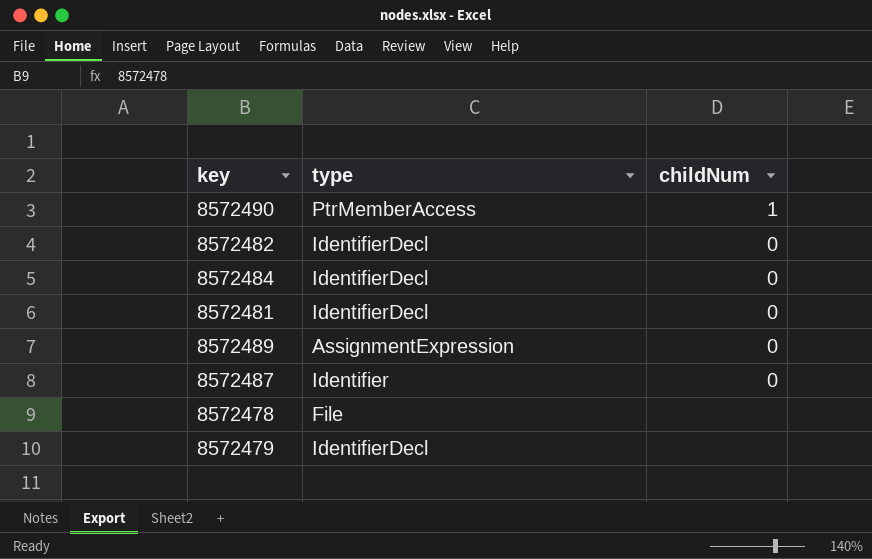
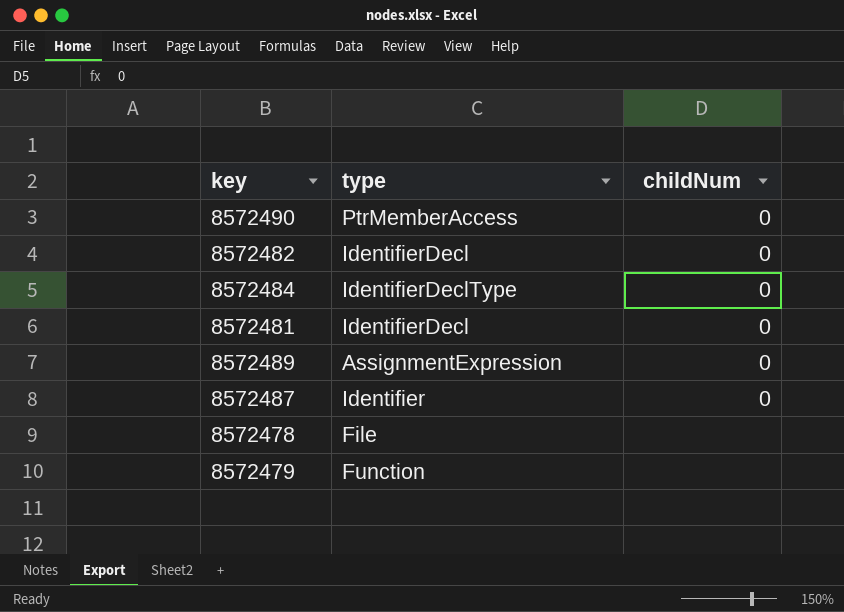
8572490 | childNum: 1 -> 0
8572484 | type: IdentifierDecl -> IdentifierDeclType
8572479 | type: IdentifierDecl -> Function

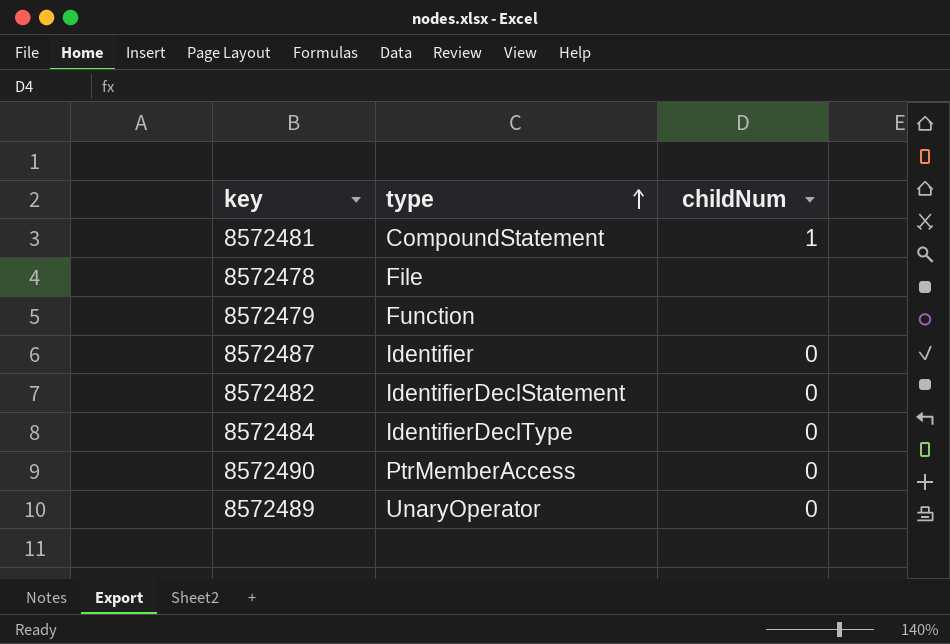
row order: none -> type ascending
8572481 | type: IdentifierDecl -> CompoundStatement
8572481 | childNum: 0 -> 1
8572482 | type: IdentifierDecl -> IdentifierDeclStatement
8572489 | type: AssignmentExpression -> UnaryOperator

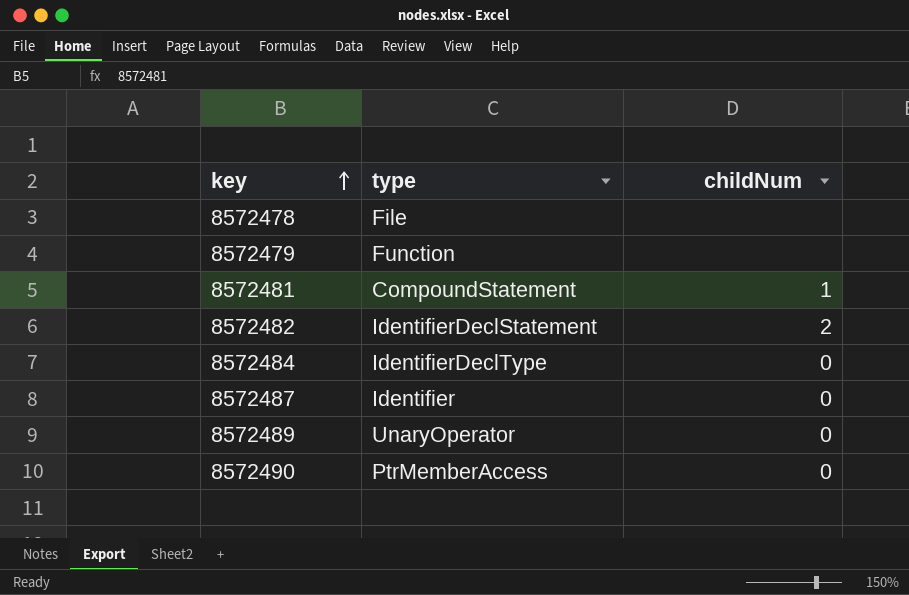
row order: type ascending -> key ascending
8572482 | childNum: 0 -> 2

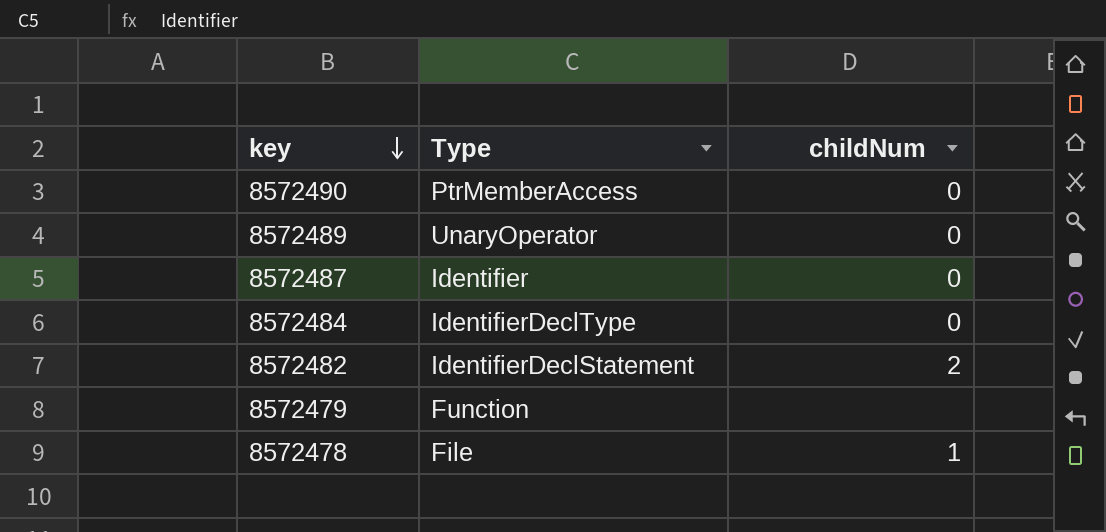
row order: key ascending -> key descending
column name: type -> Type
row 8572481: CompoundStatement | 1 -> none
8572478 | childNum: none -> 1

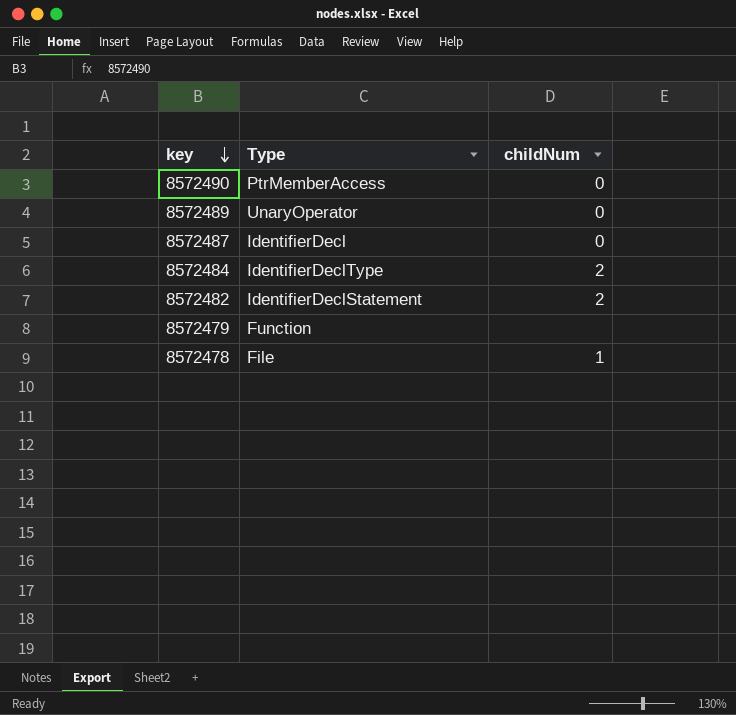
8572487 | Type: Identifier -> IdentifierDecl
8572484 | childNum: 0 -> 2

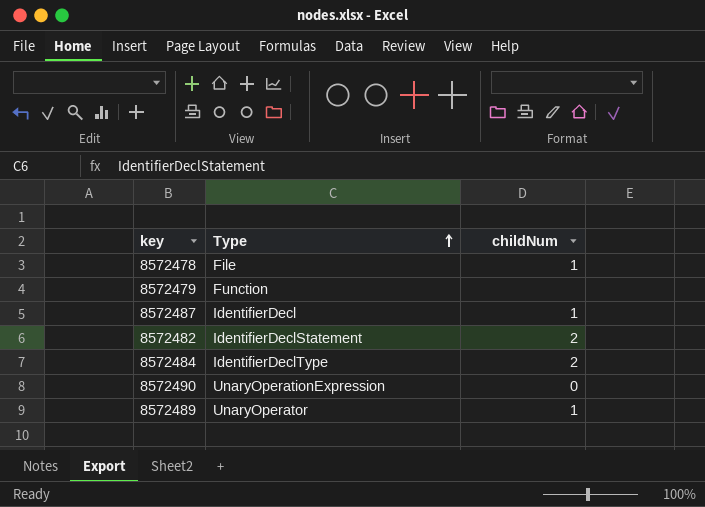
row order: key descending -> Type ascending
8572487 | childNum: 0 -> 1
8572490 | Type: PtrMemberAccess -> UnaryOperationExpression
8572489 | childNum: 0 -> 1

